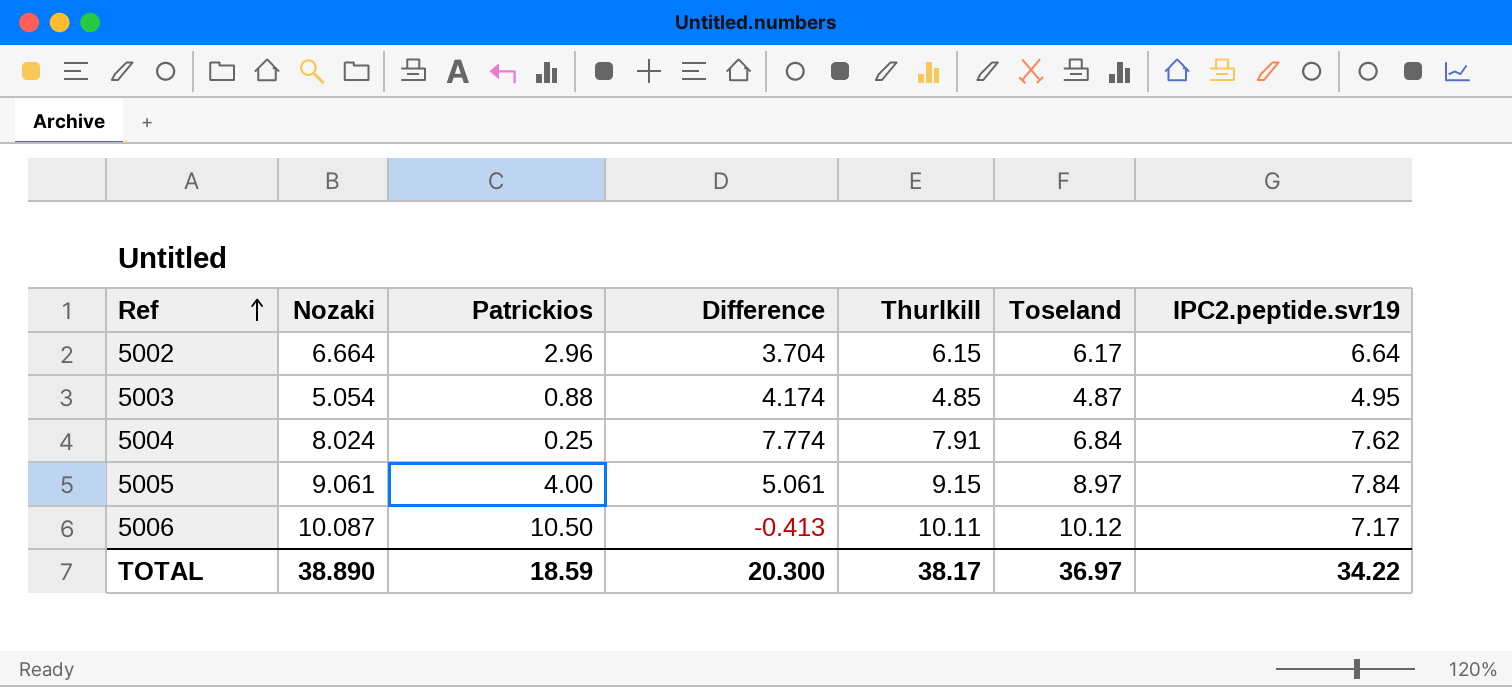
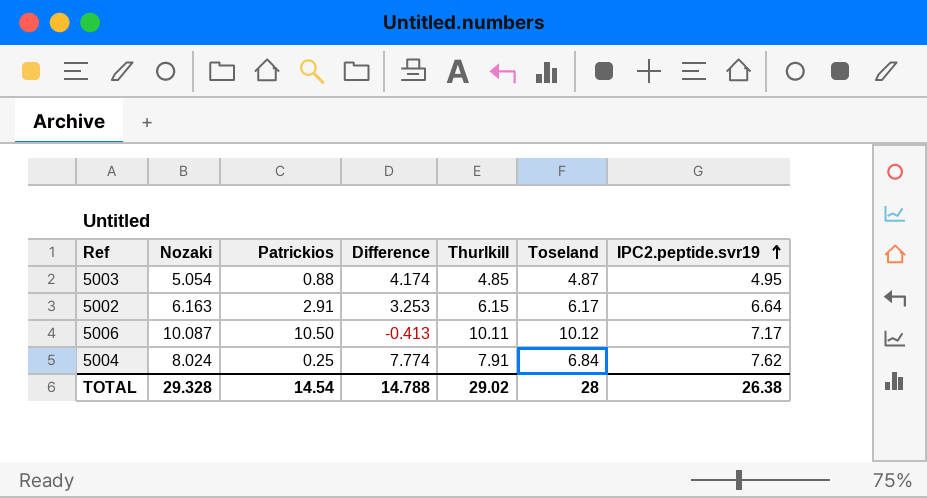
row order: Ref ascending -> IPC2.peptide.svr19 ascending
row 5005: 9.061 | 4.00 | 5.061 | 9.15 | 8.97 | 7.84 -> none
5002 | Nozaki: 6.664 -> 6.163
5002 | Patrickios: 2.96 -> 2.91
5002 | Difference: 3.704 -> 3.253
TOTAL | Nozaki: 38.890 -> 29.328
TOTAL | Patrickios: 18.59 -> 14.54
TOTAL | Difference: 20.300 -> 14.788
TOTAL | Thurlkill: 38.17 -> 29.02
TOTAL | Toseland: 36.97 -> 28
TOTAL | IPC2.peptide.svr19: 34.22 -> 26.38

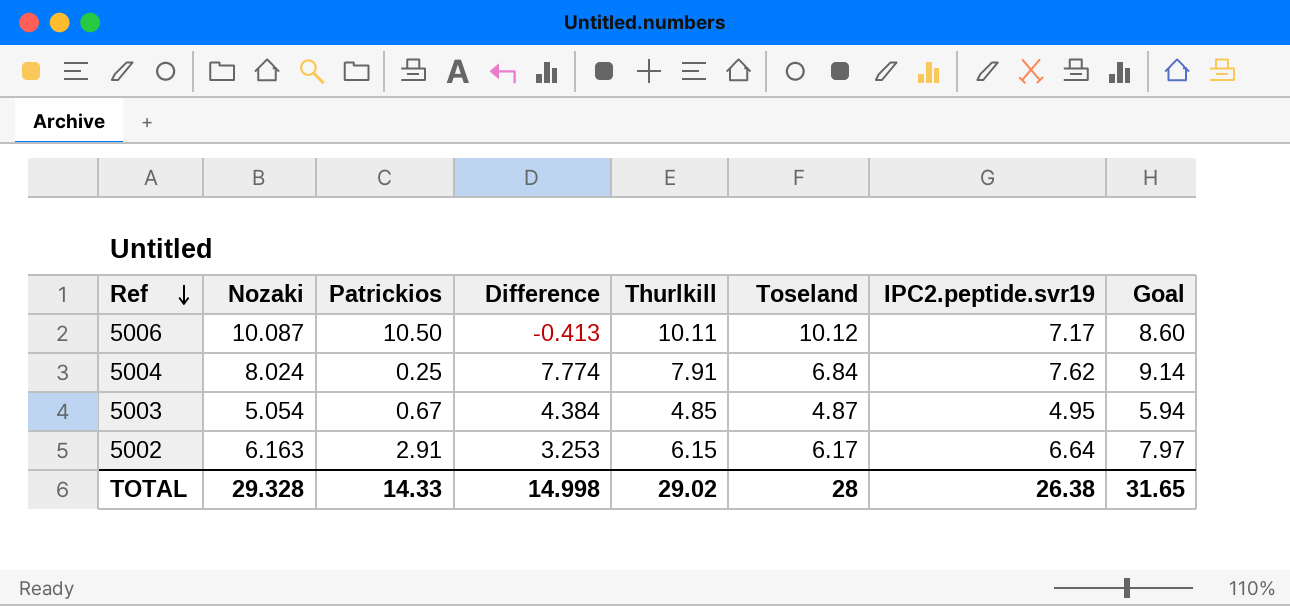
row order: IPC2.peptide.svr19 ascending -> Ref descending
column Goal | formula: none -> [IPC2.peptide.svr19] * 1.2
5003 | Patrickios: 0.88 -> 0.67
5003 | Difference: 4.174 -> 4.384
TOTAL | Patrickios: 14.54 -> 14.33
TOTAL | Difference: 14.788 -> 14.998

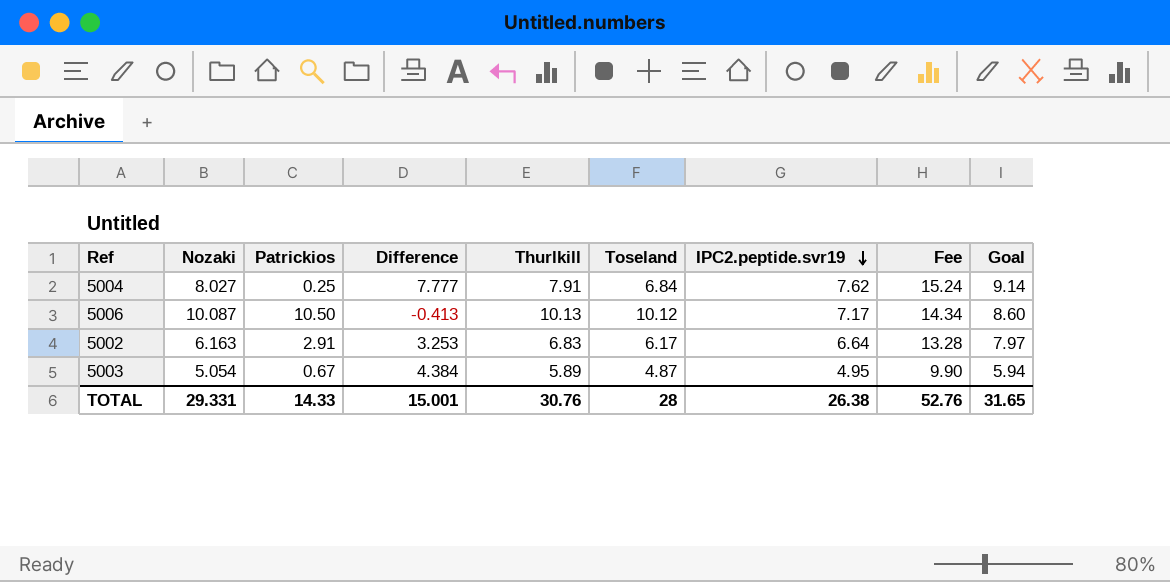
row order: Ref descending -> IPC2.peptide.svr19 descending
column Fee | formula: none -> [IPC2.peptide.svr19] * 2
5004 | Nozaki: 8.024 -> 8.027
5004 | Difference: 7.774 -> 7.777
5006 | Thurlkill: 10.11 -> 10.13
5002 | Thurlkill: 6.15 -> 6.83
5003 | Thurlkill: 4.85 -> 5.89
TOTAL | Nozaki: 29.328 -> 29.331
TOTAL | Difference: 14.998 -> 15.001
TOTAL | Thurlkill: 29.02 -> 30.76

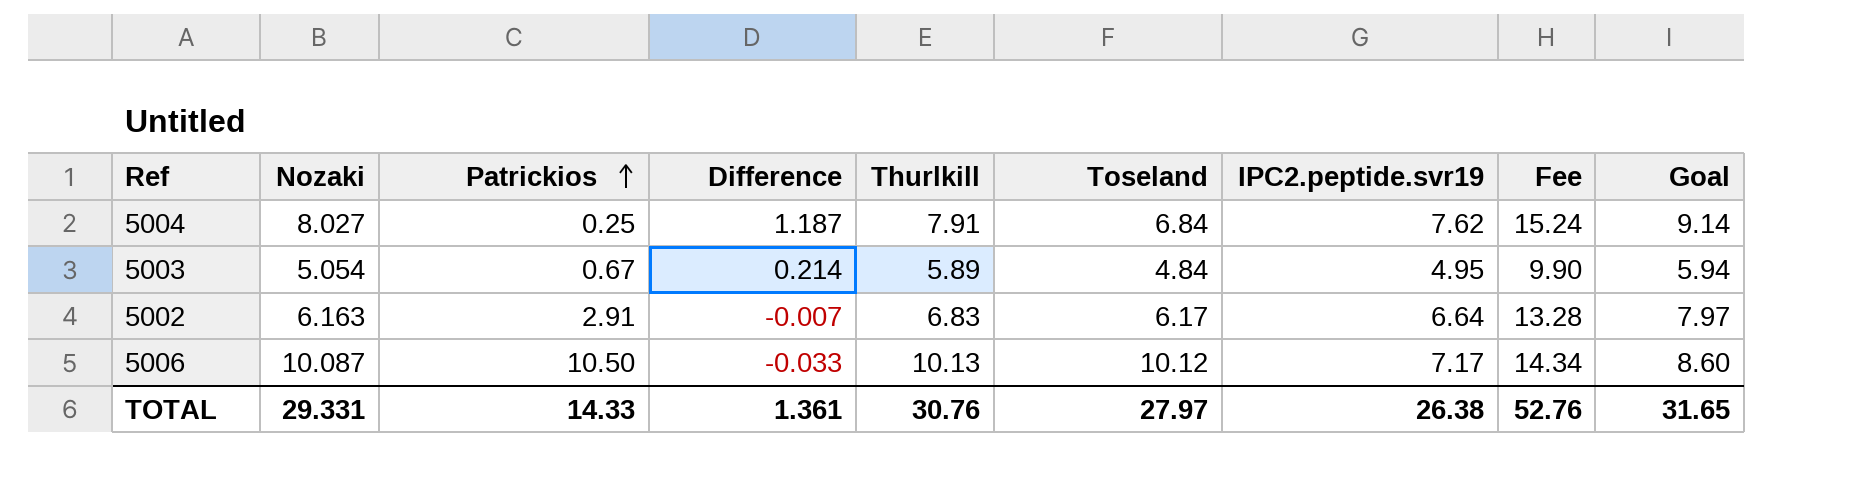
row order: IPC2.peptide.svr19 descending -> Patrickios ascending
column Difference | formula: [Nozaki] - [Patrickios] -> [Nozaki] - [Toseland]
5003 | Toseland: 4.87 -> 4.84
TOTAL | Difference: 15.001 -> 1.361
TOTAL | Toseland: 28 -> 27.97

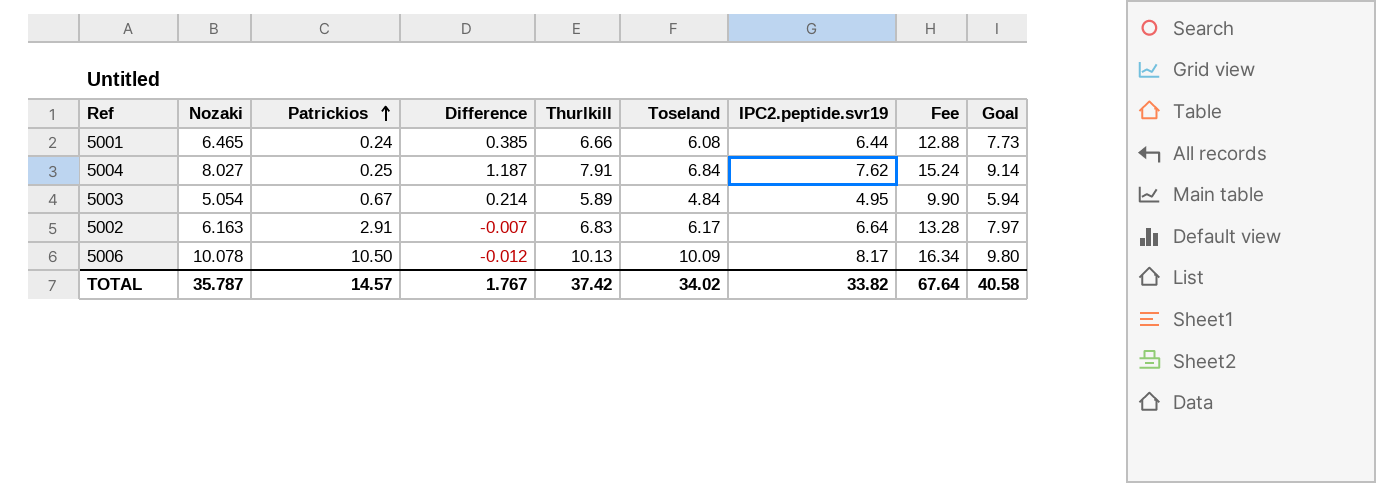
row 5001: none -> 6.465 | 0.24 | 0.385 | 6.66 | 6.08 | 6.44 | 12.88 | 7.73
5006 | Nozaki: 10.087 -> 10.078
5006 | Difference: -0.033 -> -0.012
5006 | Toseland: 10.12 -> 10.09
5006 | IPC2.peptide.svr19: 7.17 -> 8.17
5006 | Fee: 14.34 -> 16.34
5006 | Goal: 8.60 -> 9.80
TOTAL | Nozaki: 29.331 -> 35.787
TOTAL | Patrickios: 14.33 -> 14.57
TOTAL | Difference: 1.361 -> 1.767
TOTAL | Thurlkill: 30.76 -> 37.42
TOTAL | Toseland: 27.97 -> 34.02
TOTAL | IPC2.peptide.svr19: 26.38 -> 33.82
TOTAL | Fee: 52.76 -> 67.64
TOTAL | Goal: 31.65 -> 40.58

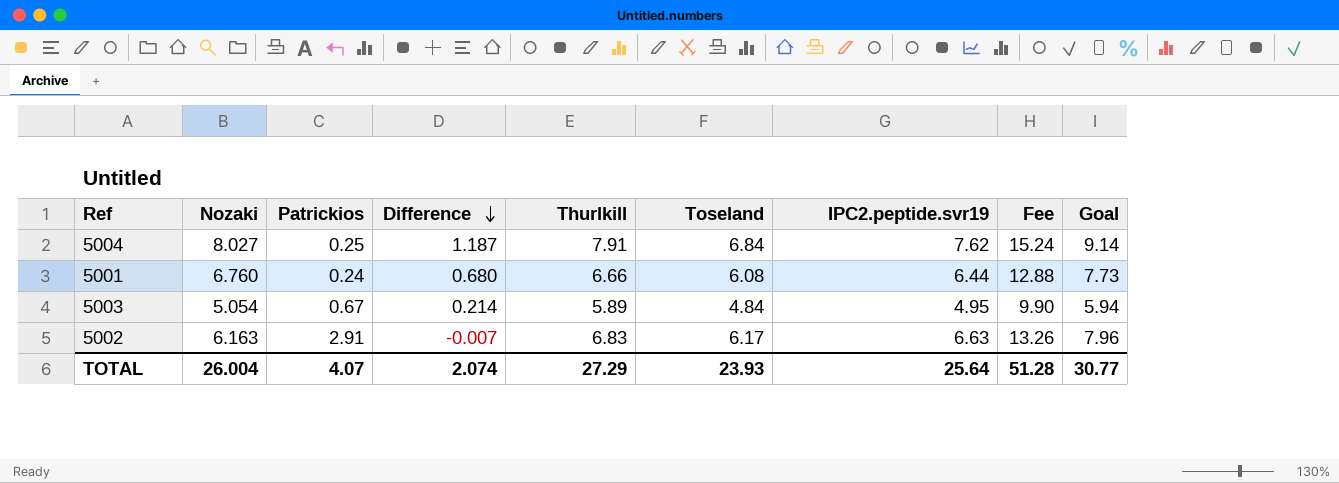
row order: Patrickios ascending -> Difference descending
row 5006: 10.078 | 10.50 | -0.012 | 10.13 | 10.09 | 8.17 | 16.34 | 9.80 -> none
5001 | Nozaki: 6.465 -> 6.760
5001 | Difference: 0.385 -> 0.680
5002 | IPC2.peptide.svr19: 6.64 -> 6.63
5002 | Fee: 13.28 -> 13.26
5002 | Goal: 7.97 -> 7.96
TOTAL | Nozaki: 35.787 -> 26.004
TOTAL | Patrickios: 14.57 -> 4.07
TOTAL | Difference: 1.767 -> 2.074
TOTAL | Thurlkill: 37.42 -> 27.29
TOTAL | Toseland: 34.02 -> 23.93
TOTAL | IPC2.peptide.svr19: 33.82 -> 25.64
TOTAL | Fee: 67.64 -> 51.28
TOTAL | Goal: 40.58 -> 30.77

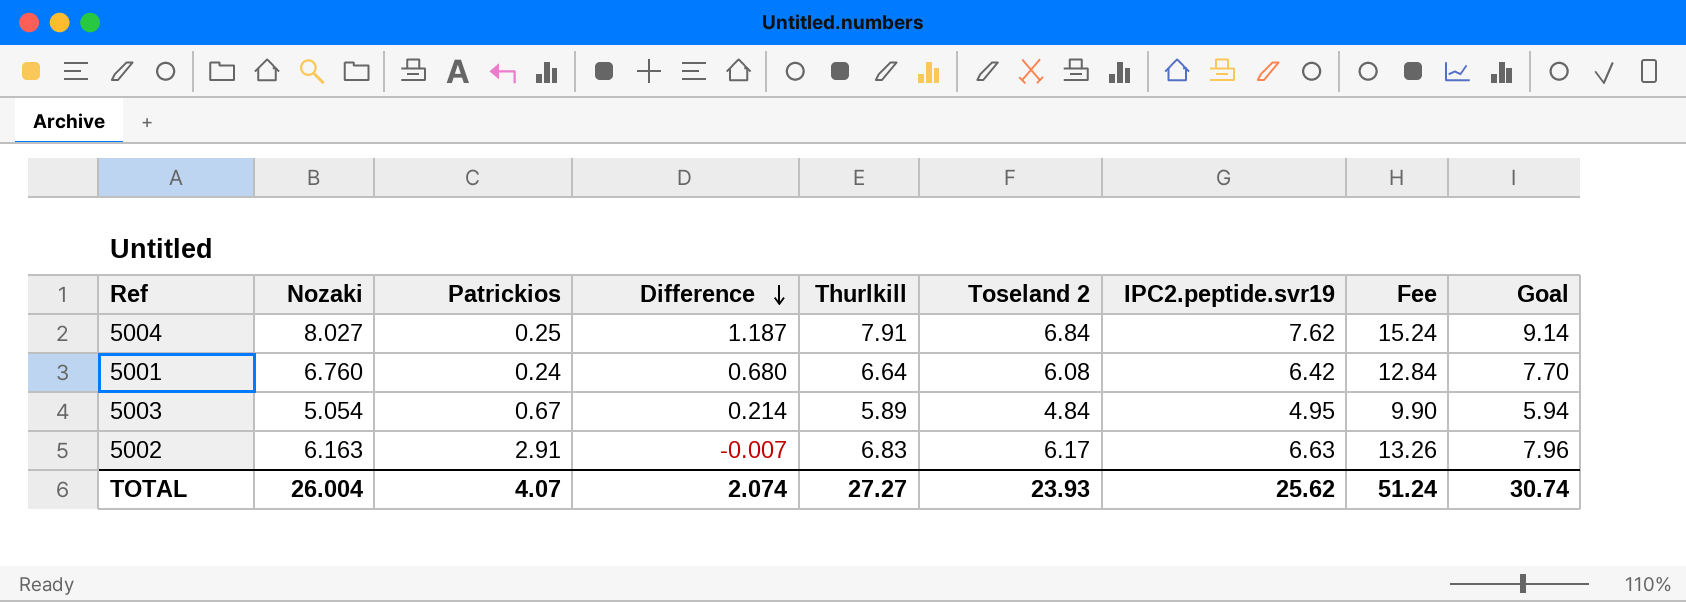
column name: Toseland -> Toseland 2
5001 | Thurlkill: 6.66 -> 6.64
5001 | IPC2.peptide.svr19: 6.44 -> 6.42
5001 | Fee: 12.88 -> 12.84
5001 | Goal: 7.73 -> 7.70
TOTAL | Thurlkill: 27.29 -> 27.27
TOTAL | IPC2.peptide.svr19: 25.64 -> 25.62
TOTAL | Fee: 51.28 -> 51.24
TOTAL | Goal: 30.77 -> 30.74

